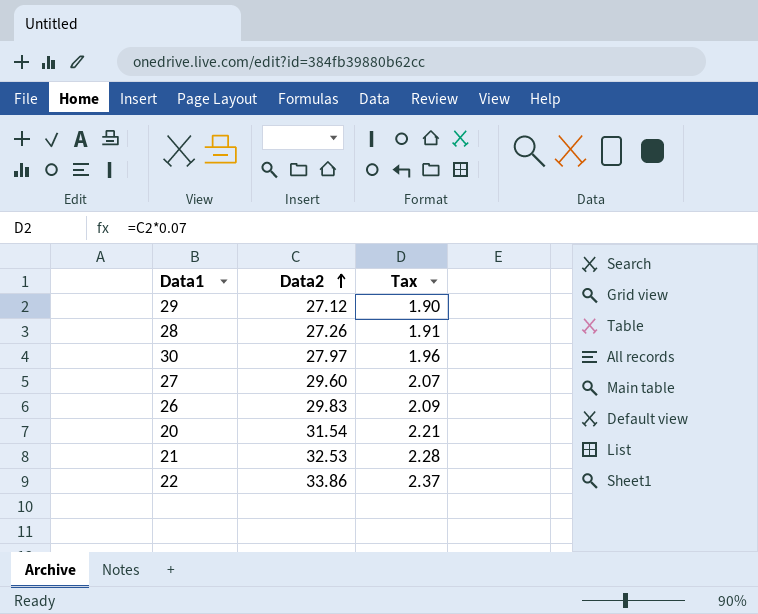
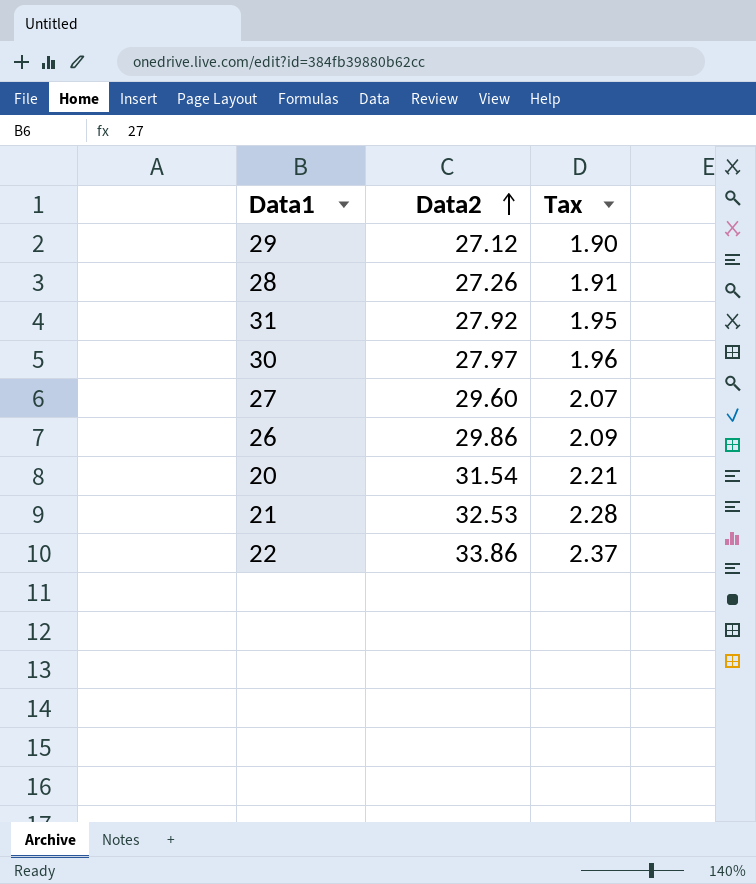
row 31: none -> 27.92 | 1.95
26 | Data2: 29.83 -> 29.86

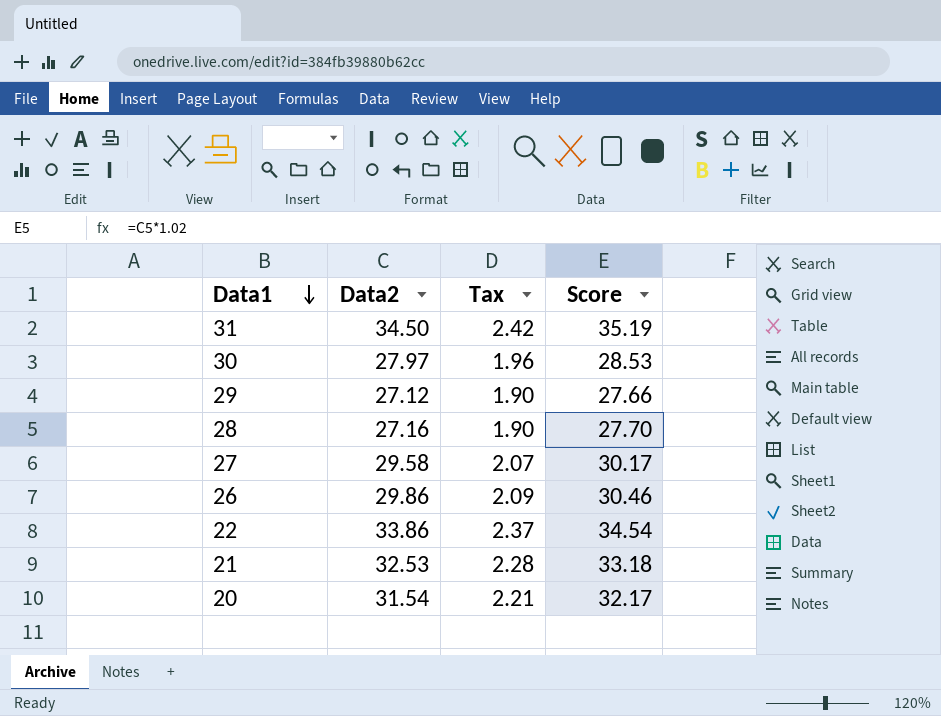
row order: Data2 ascending -> Data1 descending
column Score | formula: none -> [Data2] * 1.02
31 | Data2: 27.92 -> 34.50
31 | Tax: 1.95 -> 2.42
28 | Data2: 27.26 -> 27.16
28 | Tax: 1.91 -> 1.90
27 | Data2: 29.60 -> 29.58

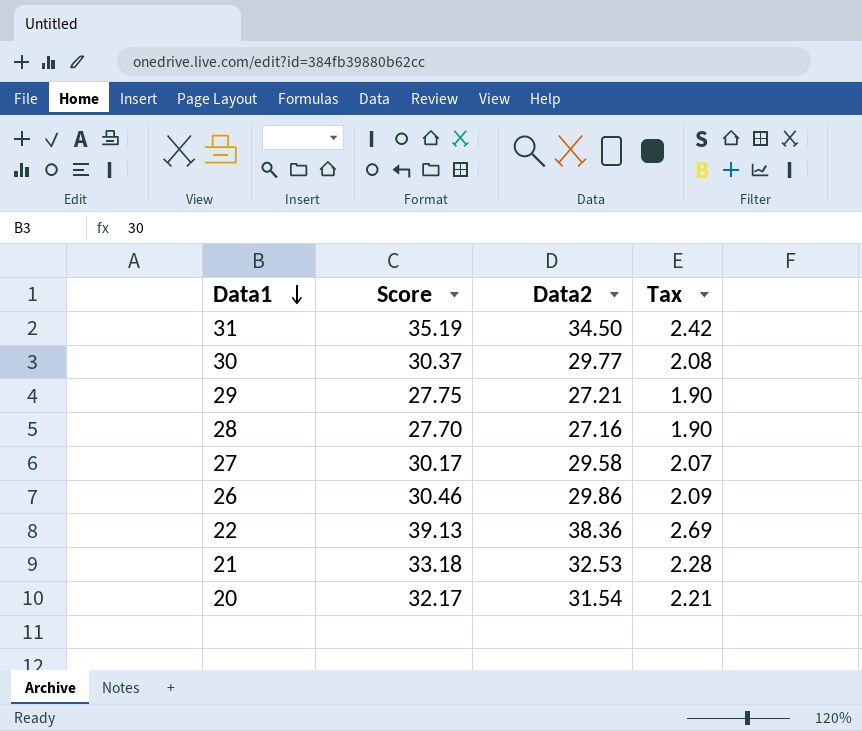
column Score | position: 4 -> 2
30 | Score: 28.53 -> 30.37
30 | Data2: 27.97 -> 29.77
30 | Tax: 1.96 -> 2.08
29 | Score: 27.66 -> 27.75
29 | Data2: 27.12 -> 27.21
22 | Score: 34.54 -> 39.13
22 | Data2: 33.86 -> 38.36
22 | Tax: 2.37 -> 2.69

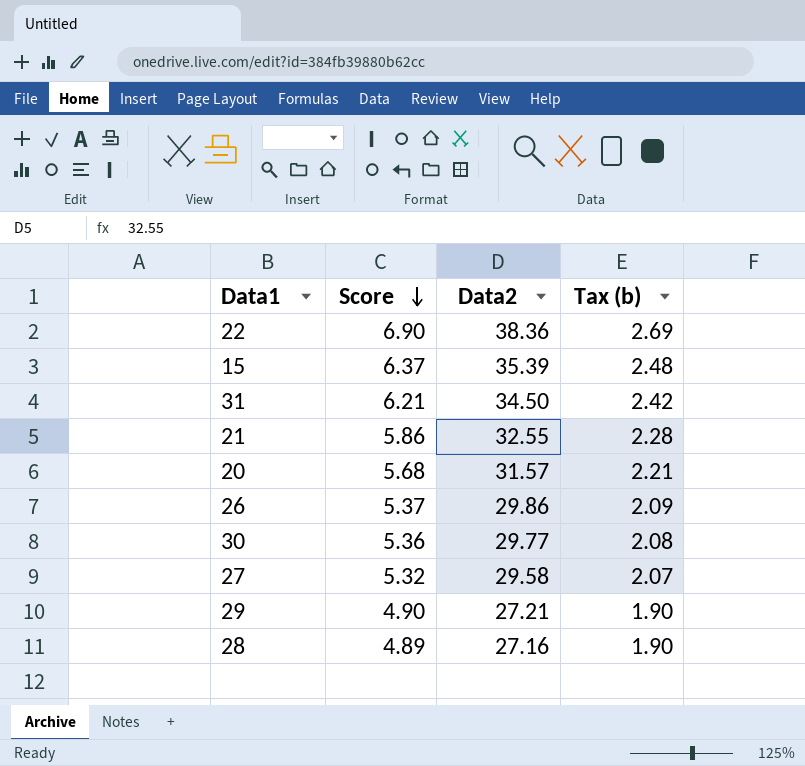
row order: Data1 descending -> Score descending
column Score | formula: [Data2] * 1.02 -> [Data2] * 0.18
column name: Tax -> Tax (b)
row 15: none -> 6.37 | 35.39 | 2.48
21 | Data2: 32.53 -> 32.55
20 | Data2: 31.54 -> 31.57

